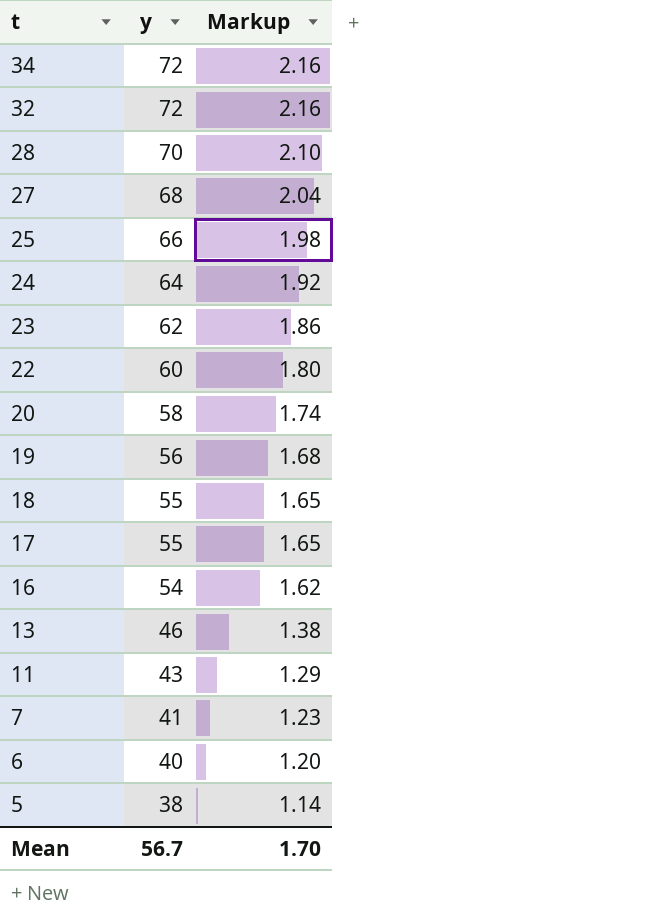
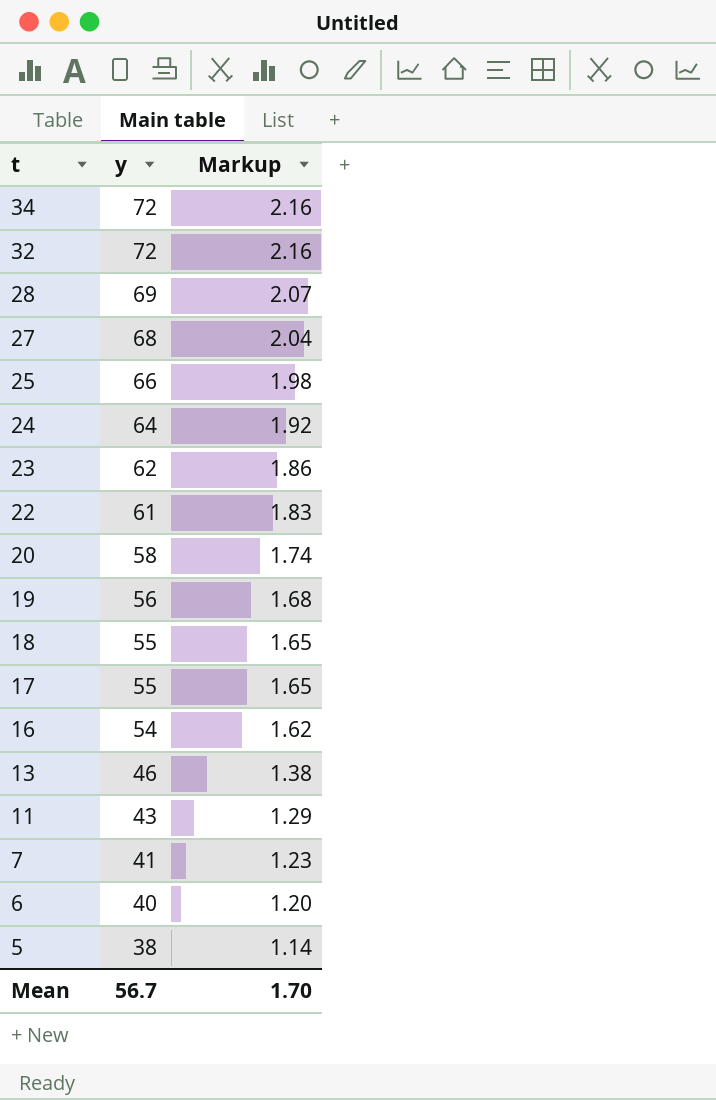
28 | y: 70 -> 69
28 | Markup: 2.10 -> 2.07
22 | y: 60 -> 61
22 | Markup: 1.80 -> 1.83

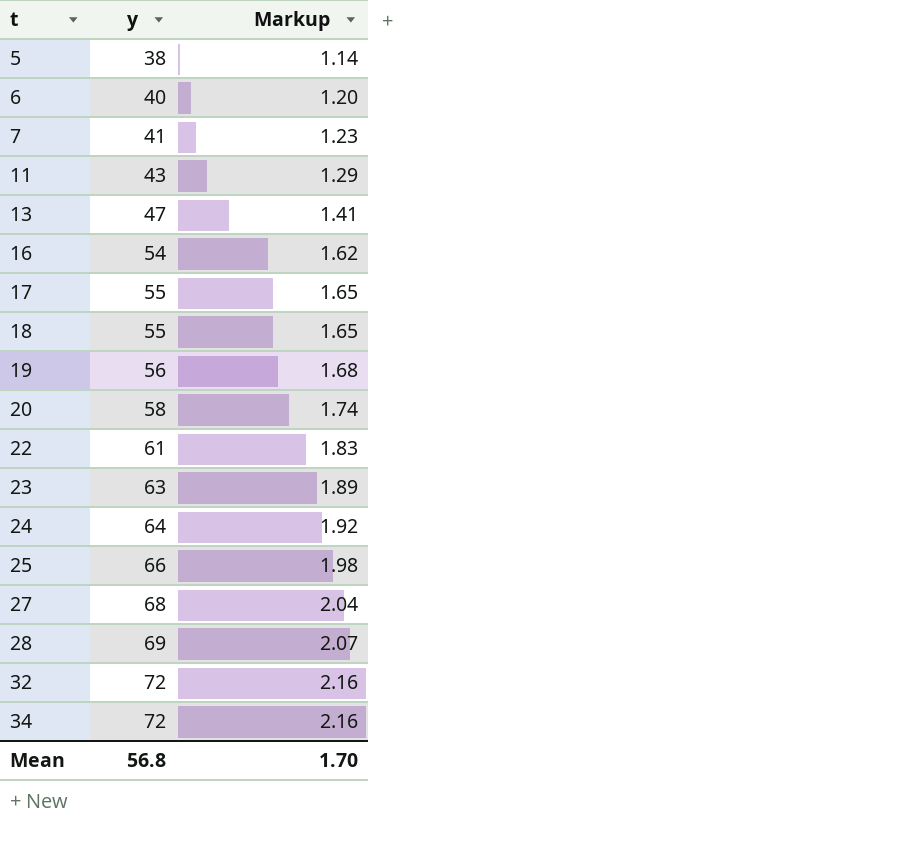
row order: t descending -> t ascending
13 | y: 46 -> 47
13 | Markup: 1.38 -> 1.41
23 | y: 62 -> 63
23 | Markup: 1.86 -> 1.89
Mean | y: 56.7 -> 56.8

